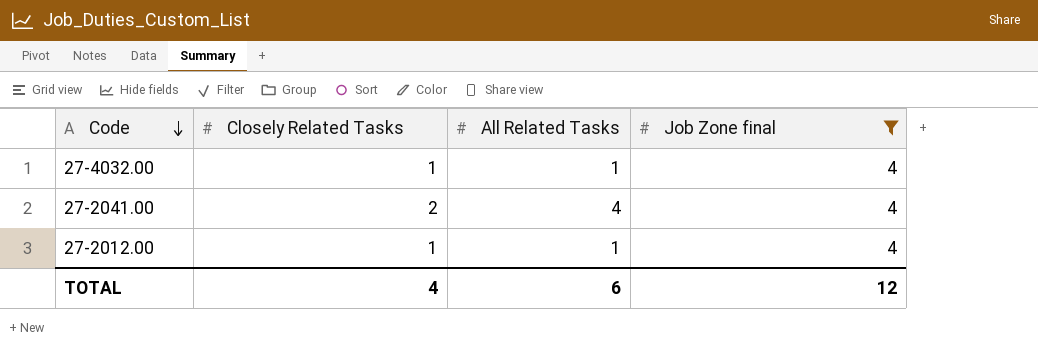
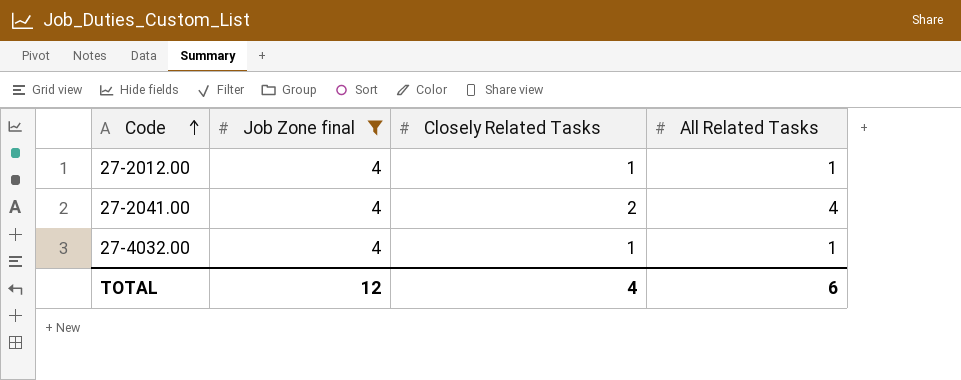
row order: Code descending -> Code ascending
column Job Zone final | position: 4 -> 2

